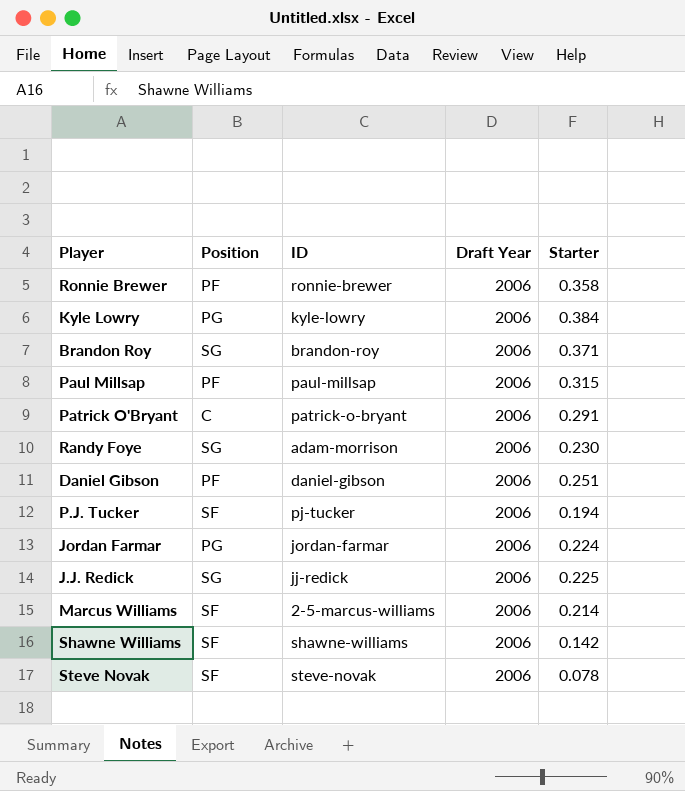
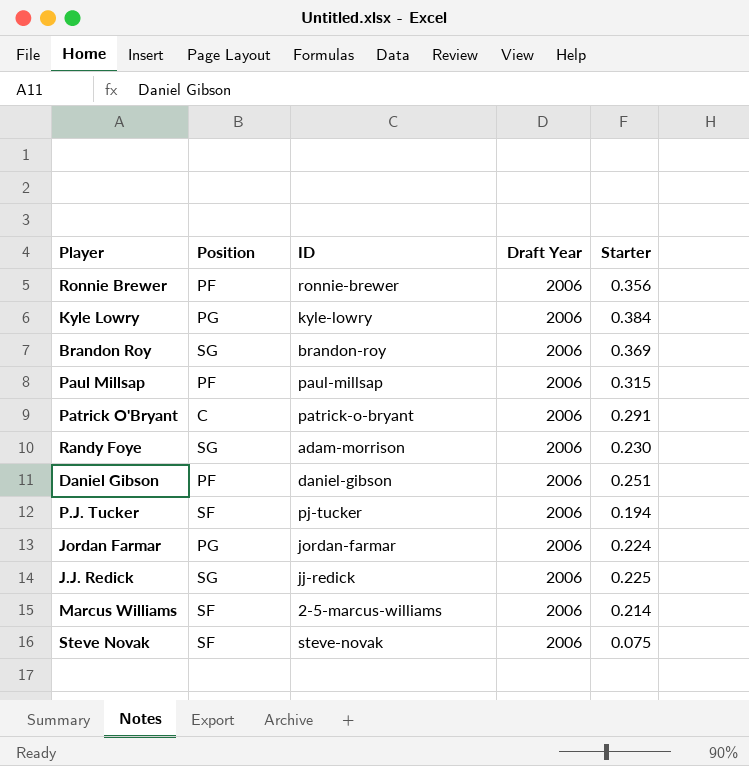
row Shawne Williams: SF | shawne-williams | 2006 | 0.142 -> none
Ronnie Brewer | Starter: 0.358 -> 0.356
Brandon Roy | Starter: 0.371 -> 0.369
Steve Novak | Starter: 0.078 -> 0.075

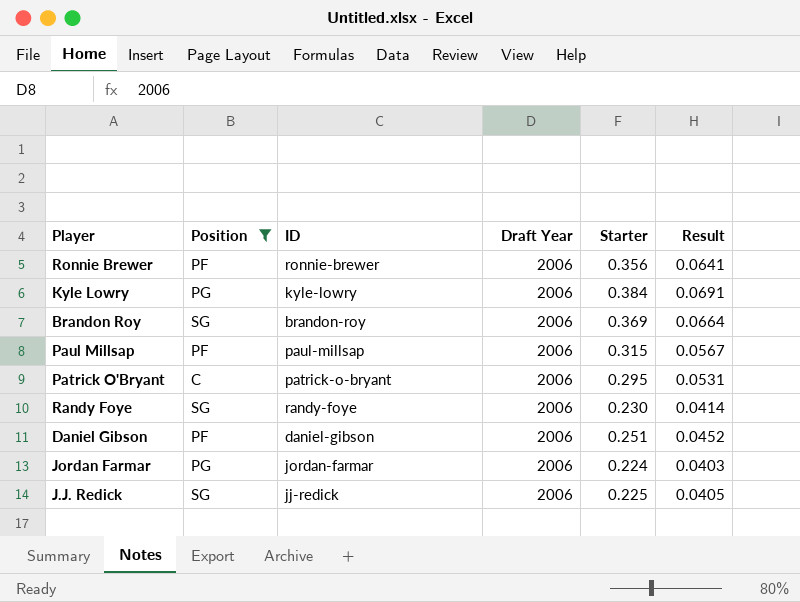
filter: none -> Position != SF
column Result | formula: none -> [Starter] * 0.18
Patrick O'Bryant | Starter: 0.291 -> 0.295
Randy Foye | ID: adam-morrison -> randy-foye

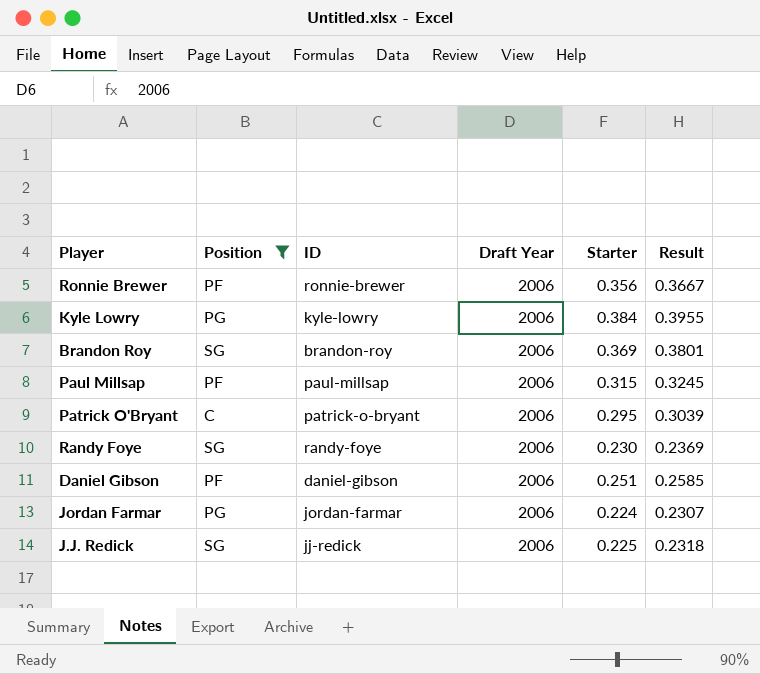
column Result | formula: [Starter] * 0.18 -> [Starter] * 1.03

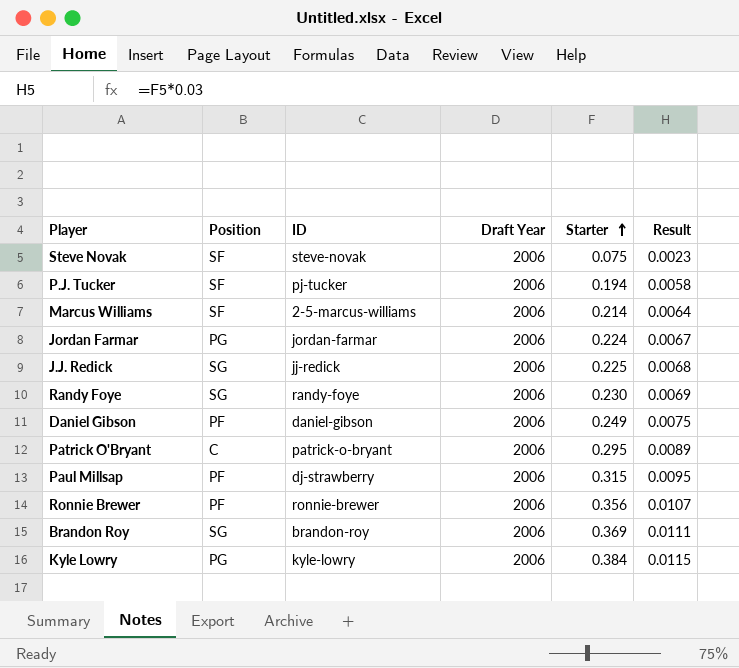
filter: Position != SF -> none
row order: none -> Starter ascending
column Result | formula: [Starter] * 1.03 -> [Starter] * 0.03
Daniel Gibson | Starter: 0.251 -> 0.249
Paul Millsap | ID: paul-millsap -> dj-strawberry

